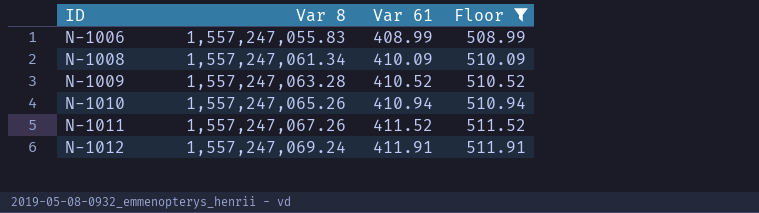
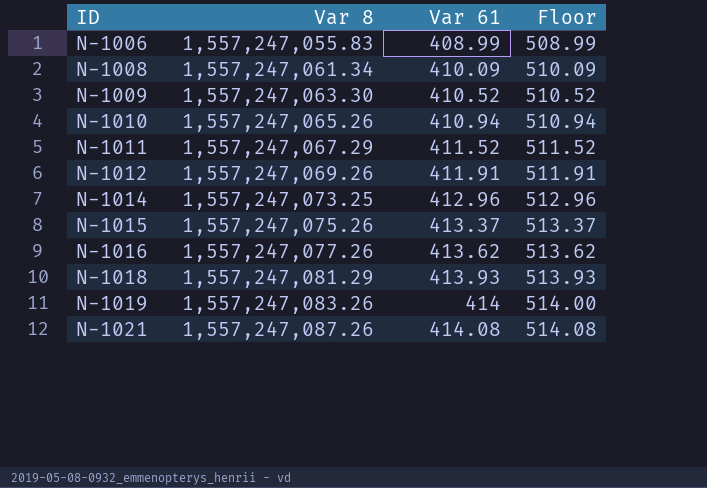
filter: Floor <= 511.91 -> none
N-1009 | Var 8: 1,557,247,063.28 -> 1,557,247,063.30
N-1011 | Var 8: 1,557,247,067.26 -> 1,557,247,067.29
N-1012 | Var 8: 1,557,247,069.24 -> 1,557,247,069.26

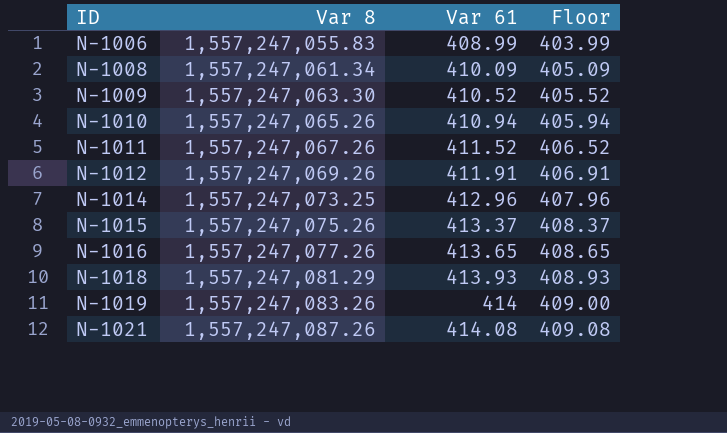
column Floor | formula: [Var 61] + 100 -> [Var 61] - 5
N-1011 | Var 8: 1,557,247,067.29 -> 1,557,247,067.26
N-1016 | Var 61: 413.62 -> 413.65

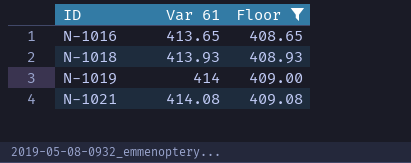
filter: none -> Floor >= 408.65
column Var 8 | position: 2 -> none

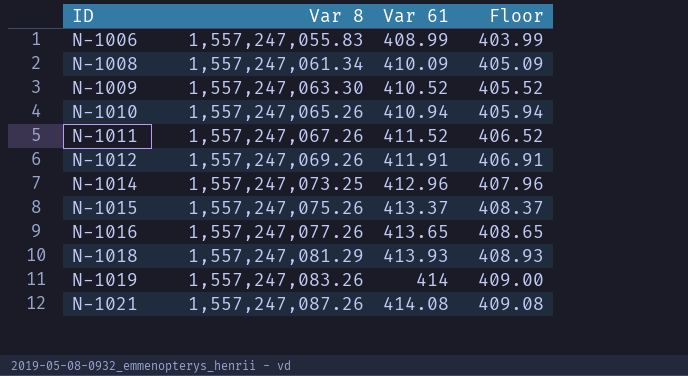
filter: Floor >= 408.65 -> none
column Var 8 | position: none -> 2

